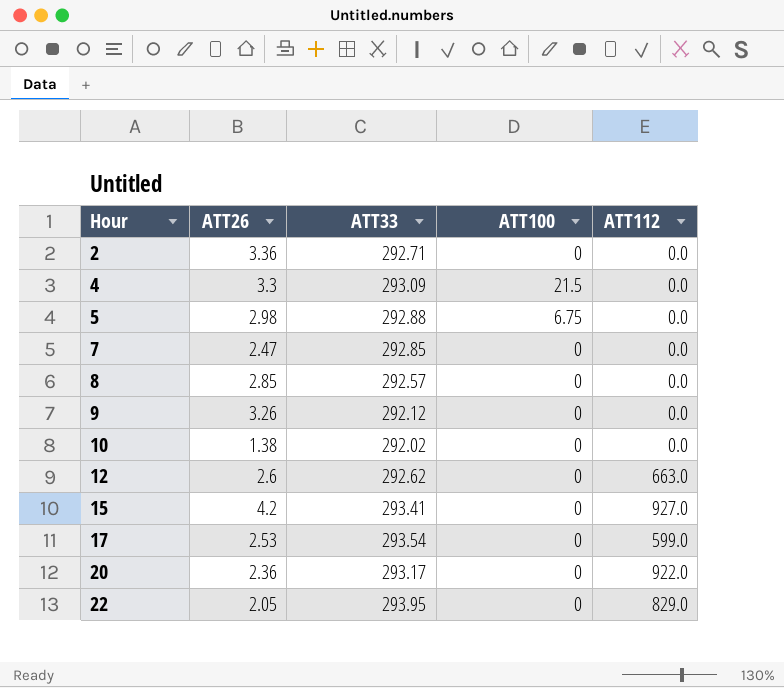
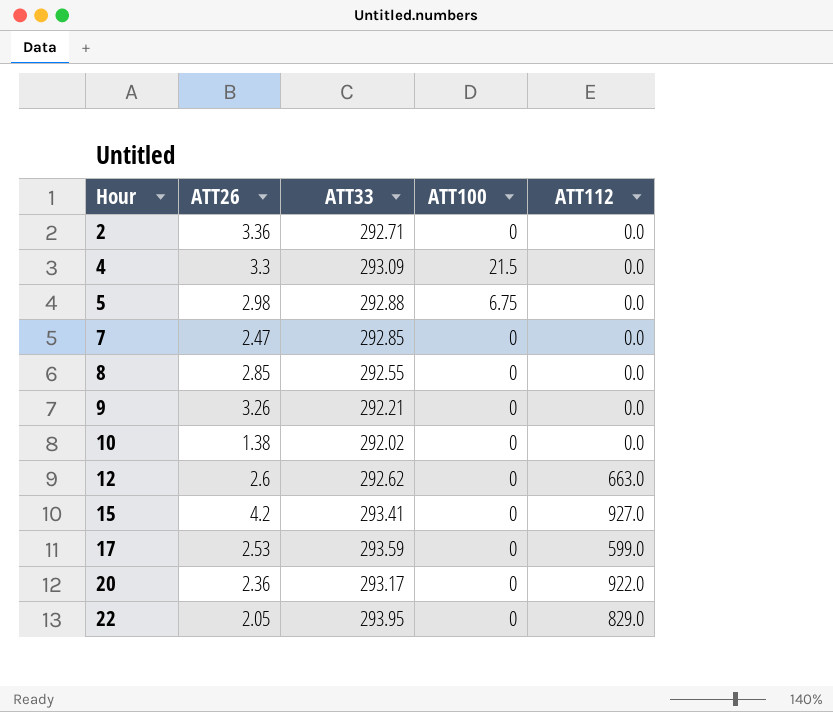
8 | ATT33: 292.57 -> 292.55
9 | ATT33: 292.12 -> 292.21
17 | ATT33: 293.54 -> 293.59

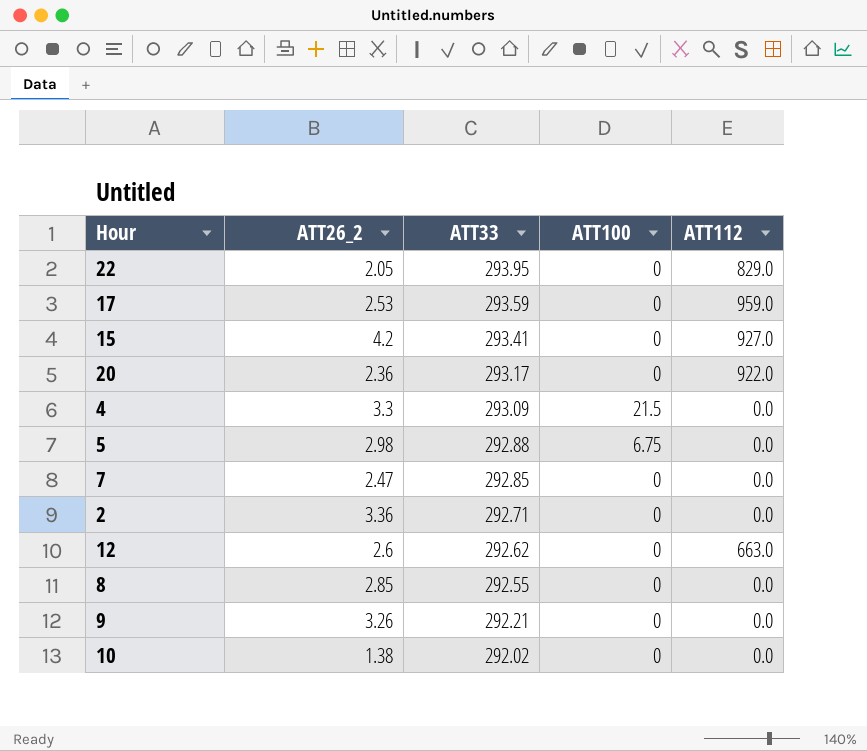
row order: Hour ascending -> ATT33 descending
column name: ATT26 -> ATT26_2
17 | ATT112: 599.0 -> 959.0

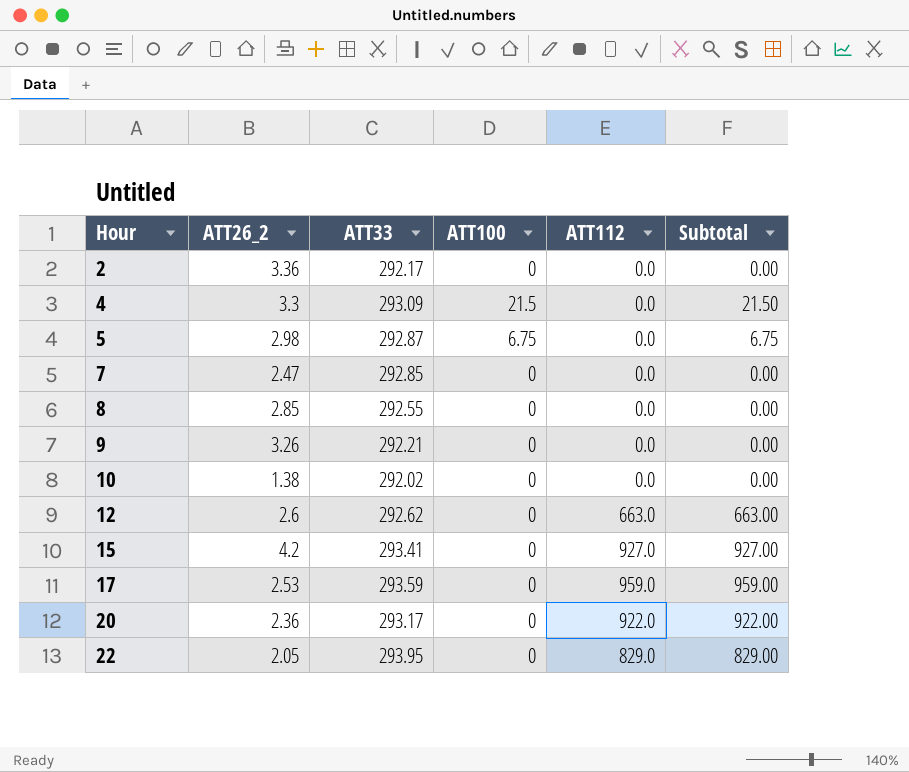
row order: ATT33 descending -> Hour ascending
column Subtotal | formula: none -> [ATT100] + [ATT112]
2 | ATT33: 292.71 -> 292.17
5 | ATT33: 292.88 -> 292.87

